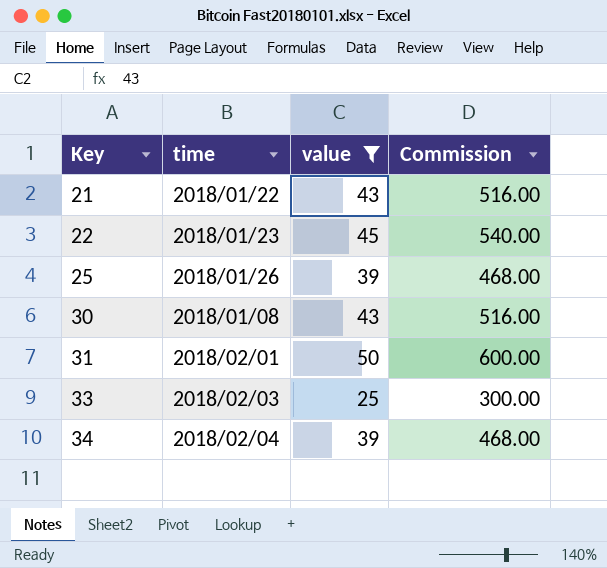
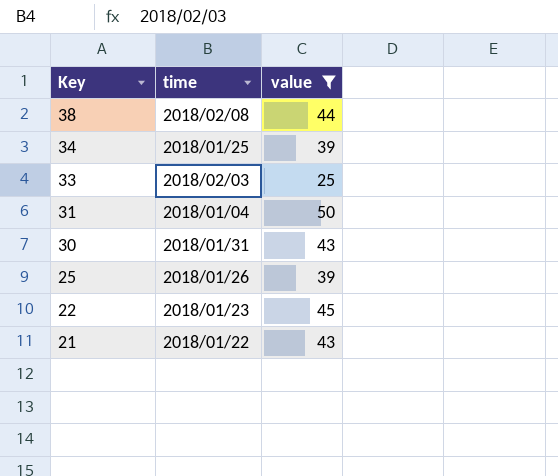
row order: Key ascending -> Key descending
column Commission | formula: [value] * 12 -> none
row 38: none -> 2018/02/08 | 44
34 | time: 2018/02/04 -> 2018/01/25
31 | time: 2018/02/01 -> 2018/01/04
30 | time: 2018/01/08 -> 2018/01/31

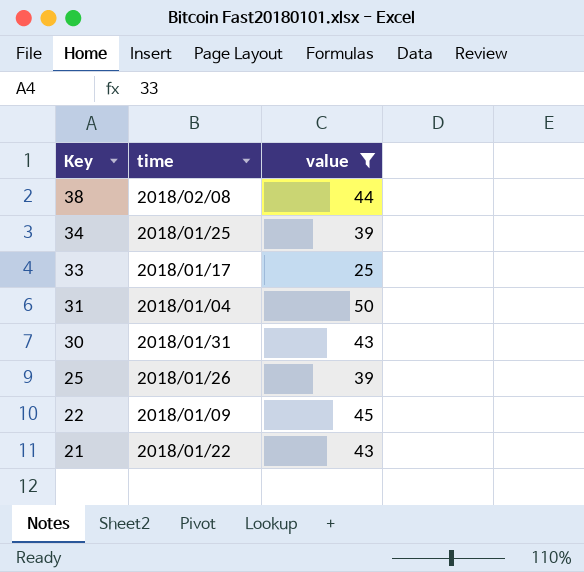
33 | time: 2018/02/03 -> 2018/01/17
22 | time: 2018/01/23 -> 2018/01/09

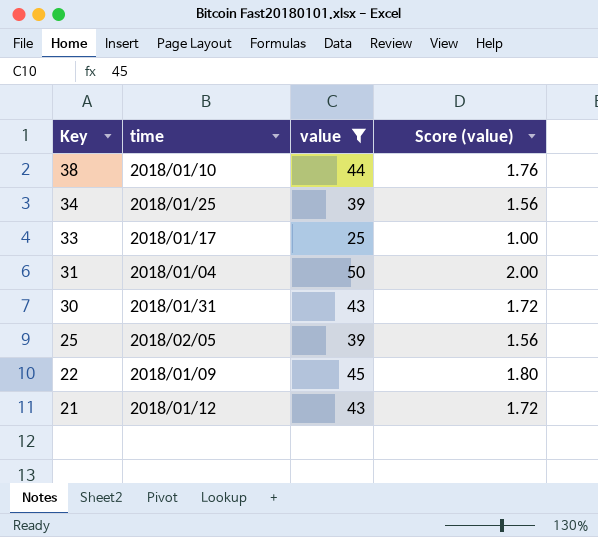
column Score (value) | formula: none -> [value] * 0.04
38 | time: 2018/02/08 -> 2018/01/10
25 | time: 2018/01/26 -> 2018/02/05
21 | time: 2018/01/22 -> 2018/01/12

